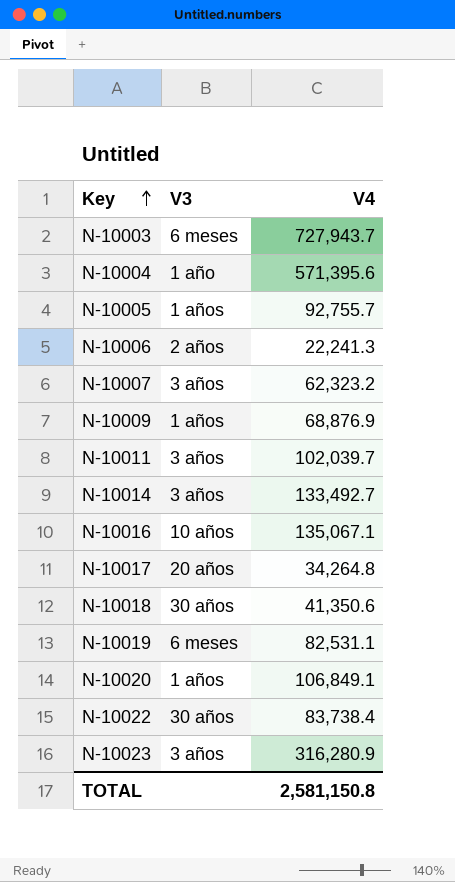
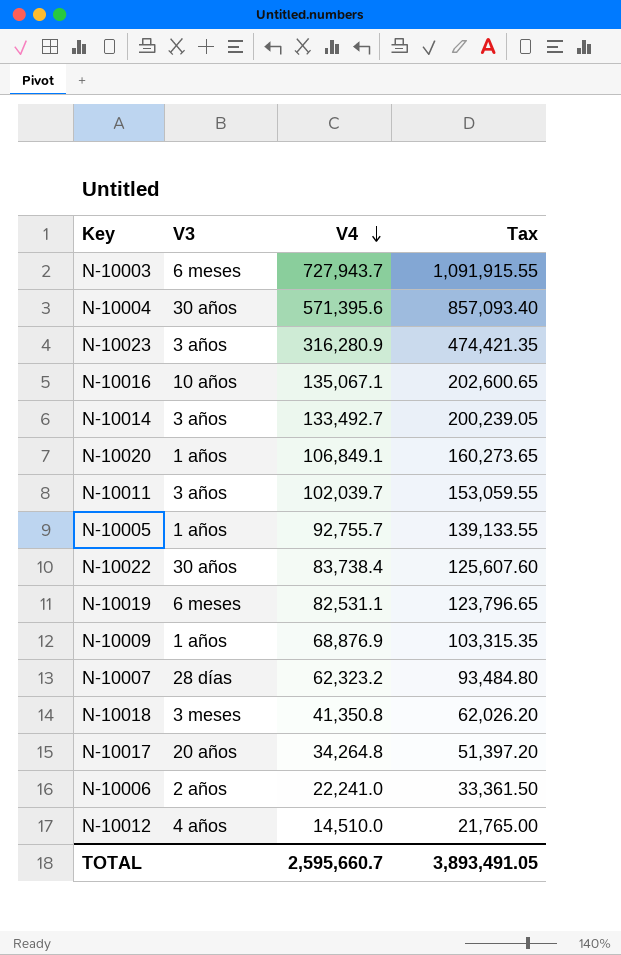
row order: Key ascending -> V4 descending
column Tax | formula: none -> [V4] * 1.5
N-10004 | V3: 1 año -> 30 años
N-10007 | V3: 3 años -> 28 días
N-10018 | V3: 30 años -> 3 meses
N-10018 | V4: 41,350.6 -> 41,350.8
N-10006 | V4: 22,241.3 -> 22,241.0
row N-10012: none -> 4 años | 14,510.0 | 21,765.00
TOTAL | V4: 2,581,150.8 -> 2,595,660.7

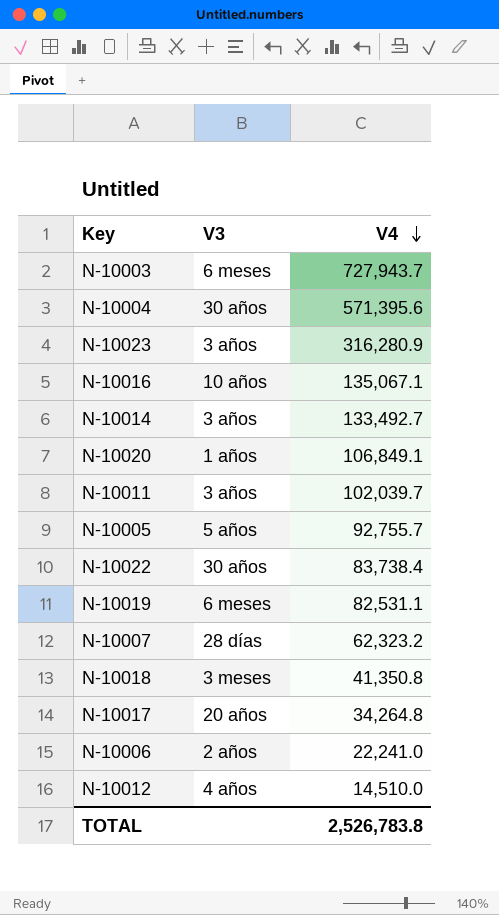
column Tax | formula: [V4] * 1.5 -> none
row N-10009: 1 años | 68,876.9 | 103,315.35 -> none
N-10005 | V3: 1 años -> 5 años
TOTAL | V4: 2,595,660.7 -> 2,526,783.8

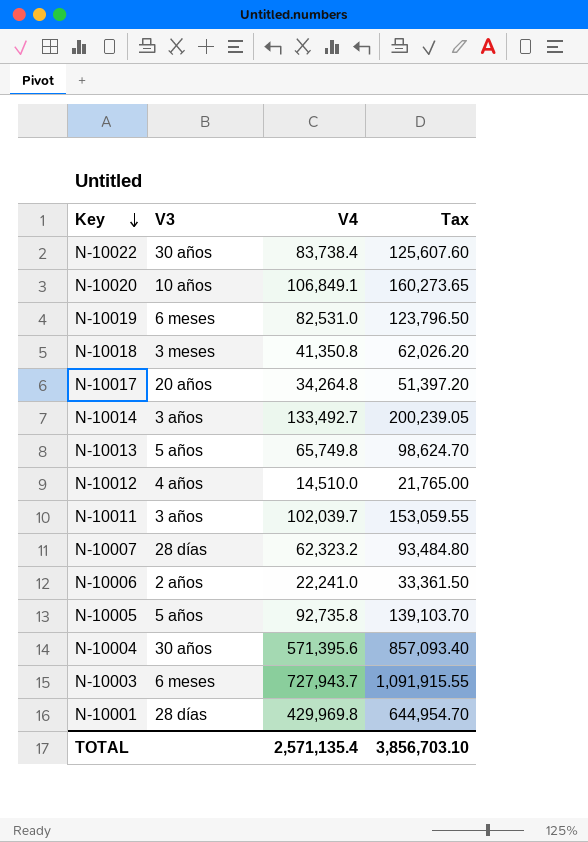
row order: V4 descending -> Key descending
column Tax | formula: none -> [V4] * 1.5
row N-10023: 3 años | 316,280.9 -> none
row N-10016: 10 años | 135,067.1 -> none
N-10020 | V3: 1 años -> 10 años
N-10019 | V4: 82,531.1 -> 82,531.0
row N-10013: none -> 5 años | 65,749.8 | 98,624.70
N-10005 | V4: 92,755.7 -> 92,735.8
row N-10001: none -> 28 días | 429,969.8 | 644,954.70
TOTAL | V4: 2,526,783.8 -> 2,571,135.4

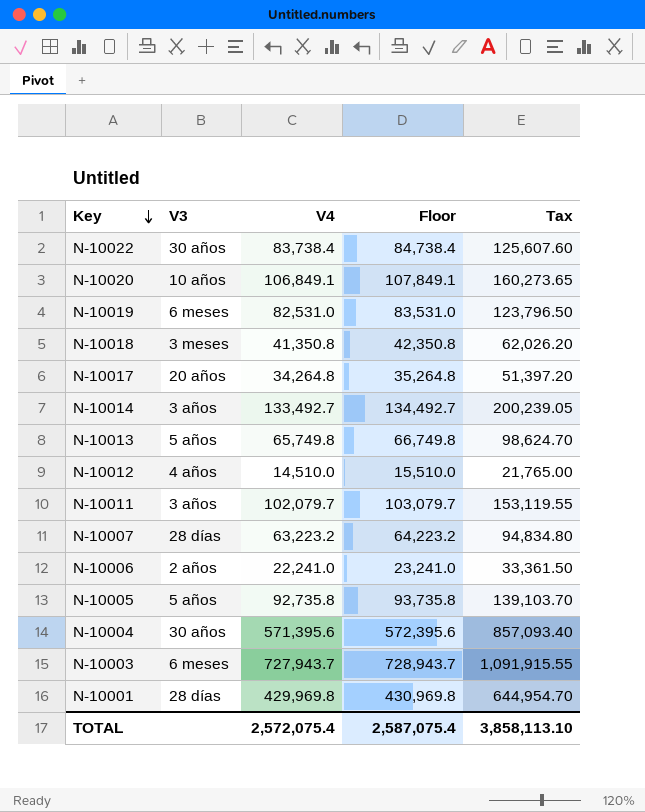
column Floor | formula: none -> [V4] + 1000
N-10011 | V4: 102,039.7 -> 102,079.7
N-10011 | Tax: 153,059.55 -> 153,119.55
N-10007 | V4: 62,323.2 -> 63,223.2
N-10007 | Tax: 93,484.80 -> 94,834.80
TOTAL | V4: 2,571,135.4 -> 2,572,075.4
TOTAL | Tax: 3,856,703.10 -> 3,858,113.10

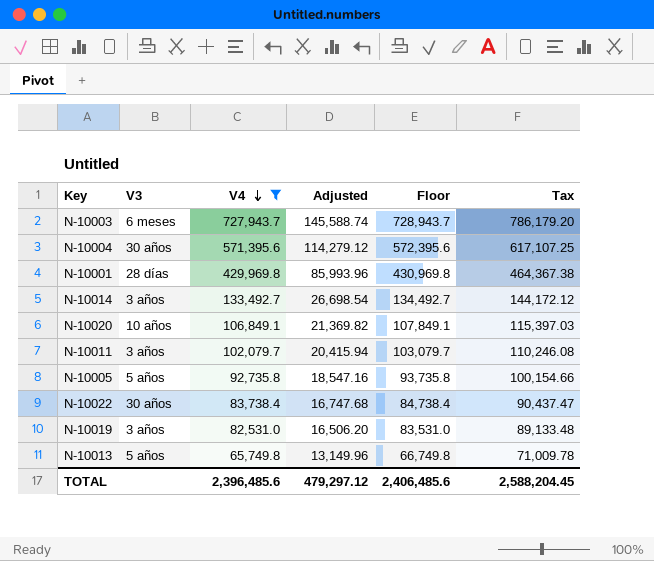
filter: none -> V4 >= 65,749.8
row order: Key descending -> V4 descending
column Adjusted | formula: none -> [V4] * 0.2
column Tax | formula: [V4] * 1.5 -> [V4] * 1.08
N-10019 | V3: 6 meses -> 3 años
TOTAL | V4: 2,572,075.4 -> 2,396,485.6
TOTAL | Floor: 2,587,075.4 -> 2,406,485.6
TOTAL | Tax: 3,858,113.10 -> 2,588,204.45

